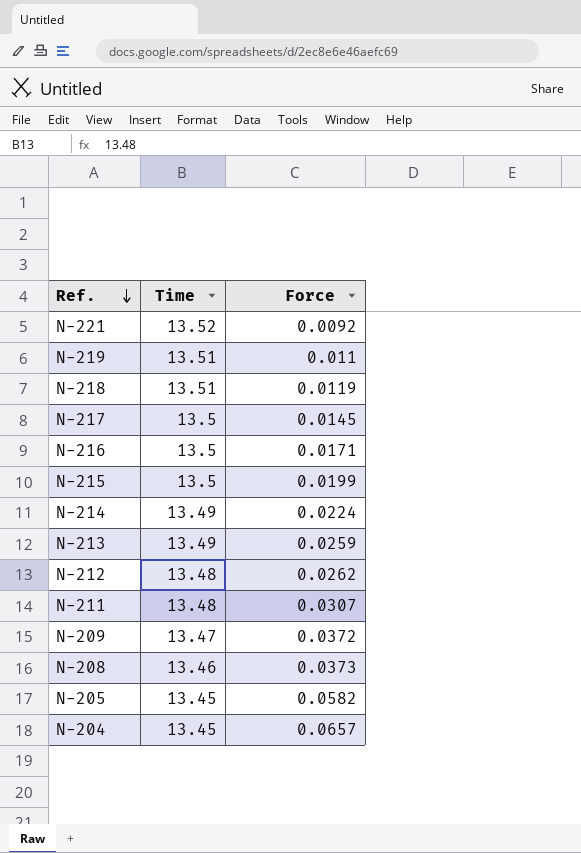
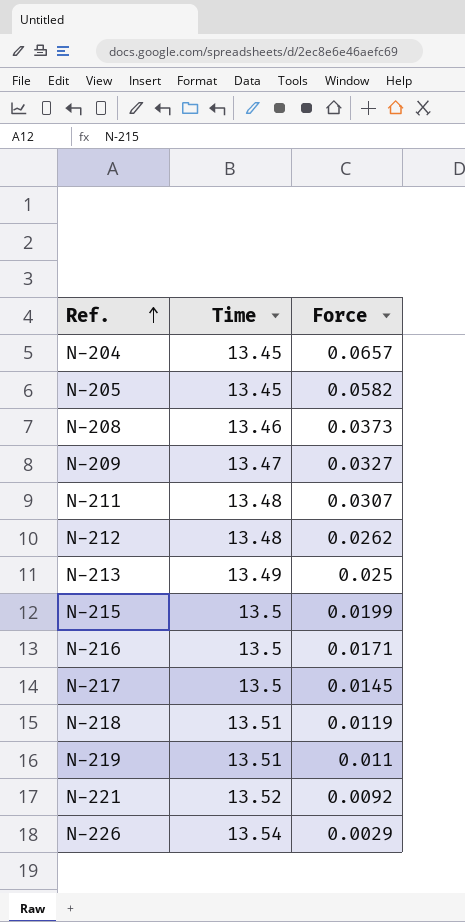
row order: Ref. descending -> Ref. ascending
row N-214: 13.49 | 0.0224 -> none
N-209 | Force: 0.0372 -> 0.0327
N-213 | Force: 0.0259 -> 0.025
row N-226: none -> 13.54 | 0.0029

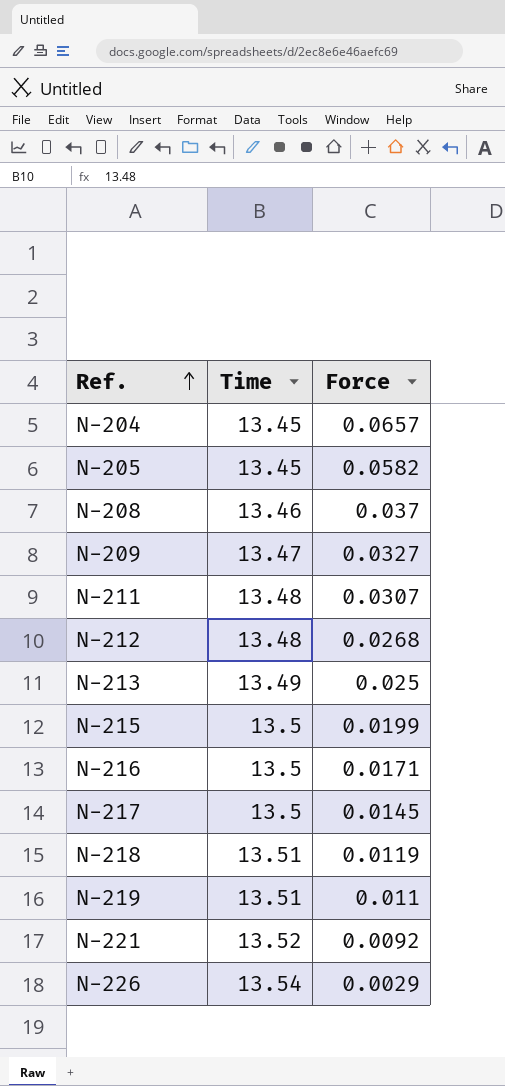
N-208 | Force: 0.0373 -> 0.037
N-212 | Force: 0.0262 -> 0.0268

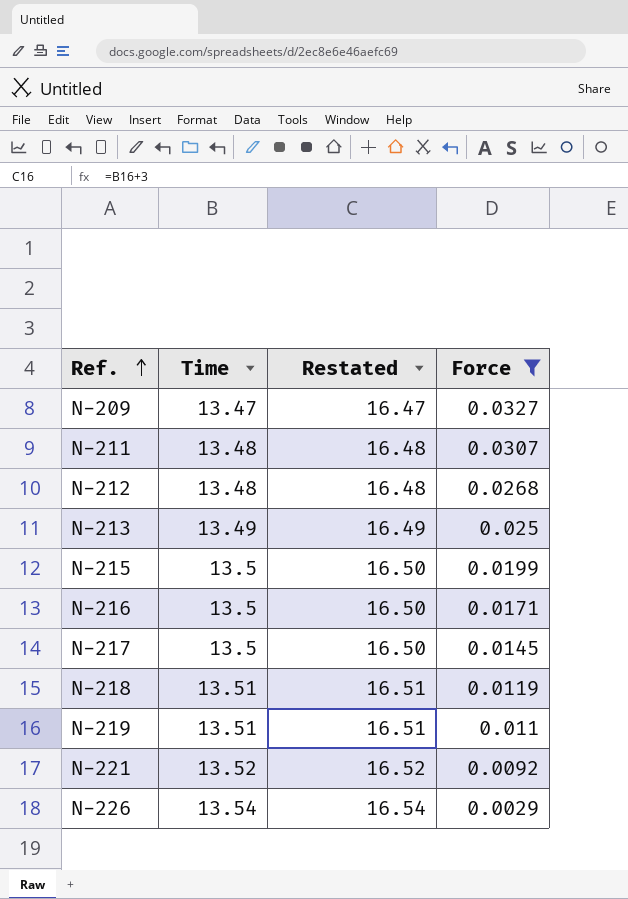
filter: none -> Force <= 0.0327
column Restated | formula: none -> [Time] + 3

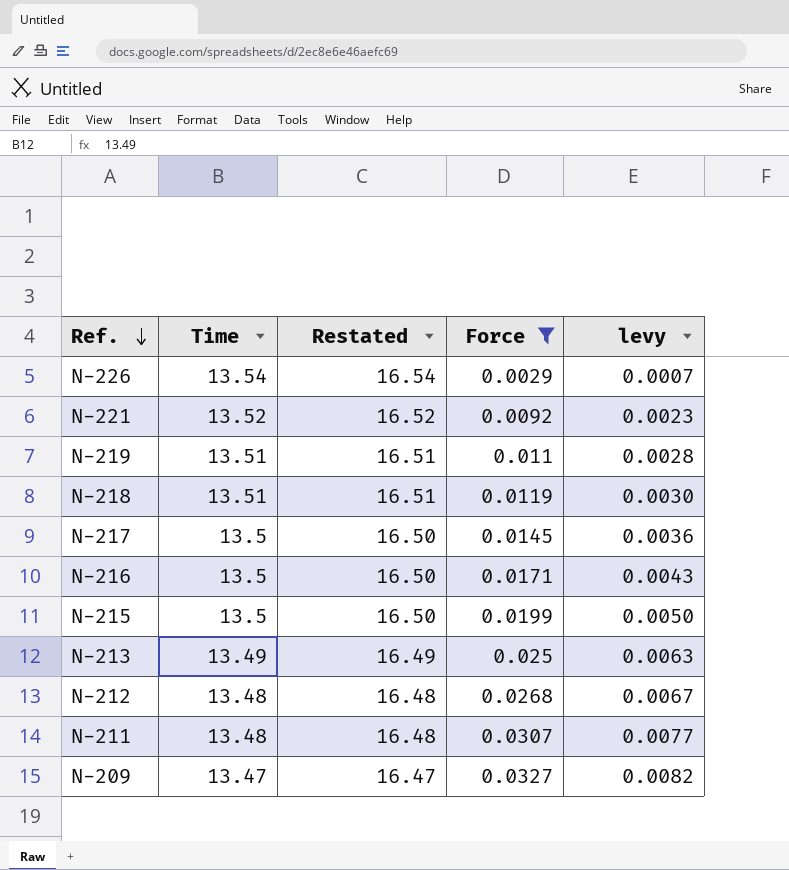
row order: Ref. ascending -> Ref. descending
column levy | formula: none -> [Force] * 0.25

